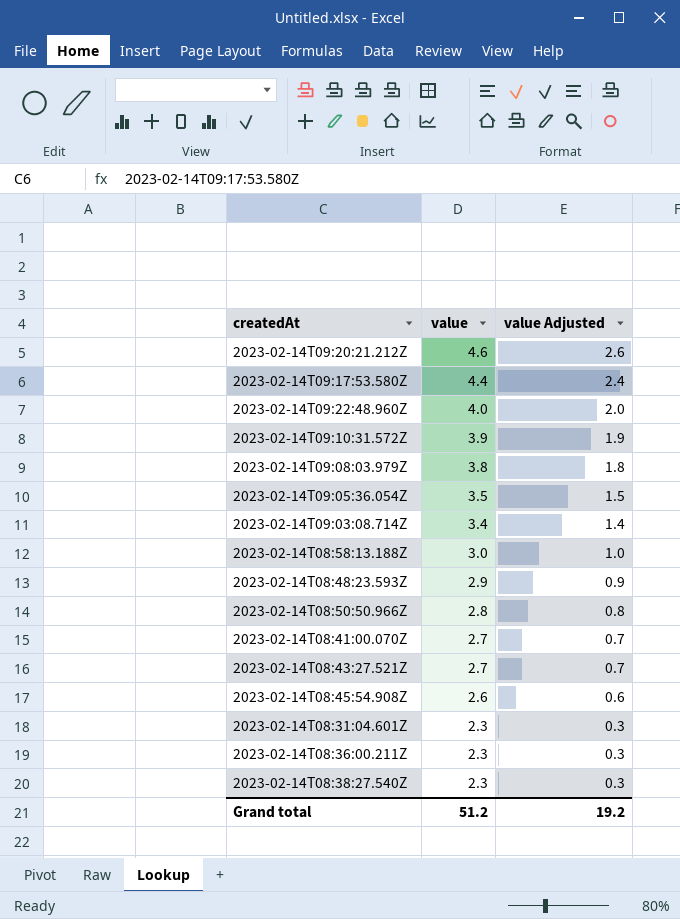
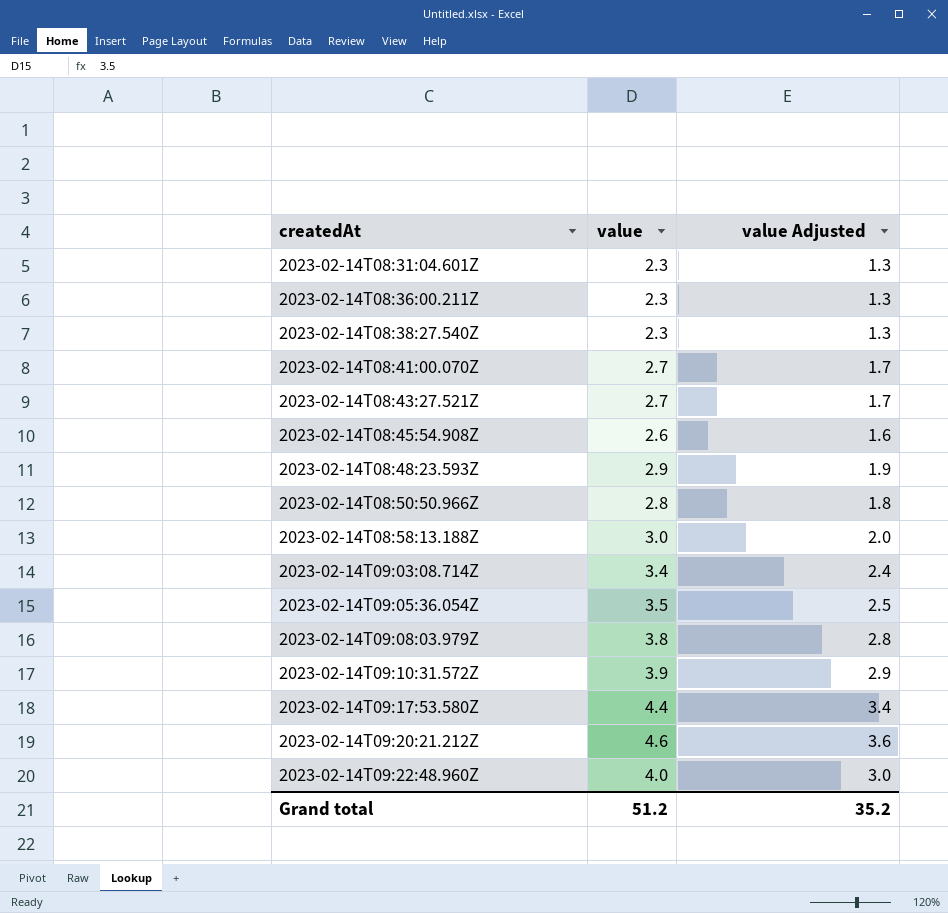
row order: value descending -> createdAt ascending
column value Adjusted | formula: [value] - 2 -> [value] - 1
Grand total | value Adjusted: 19.2 -> 35.2

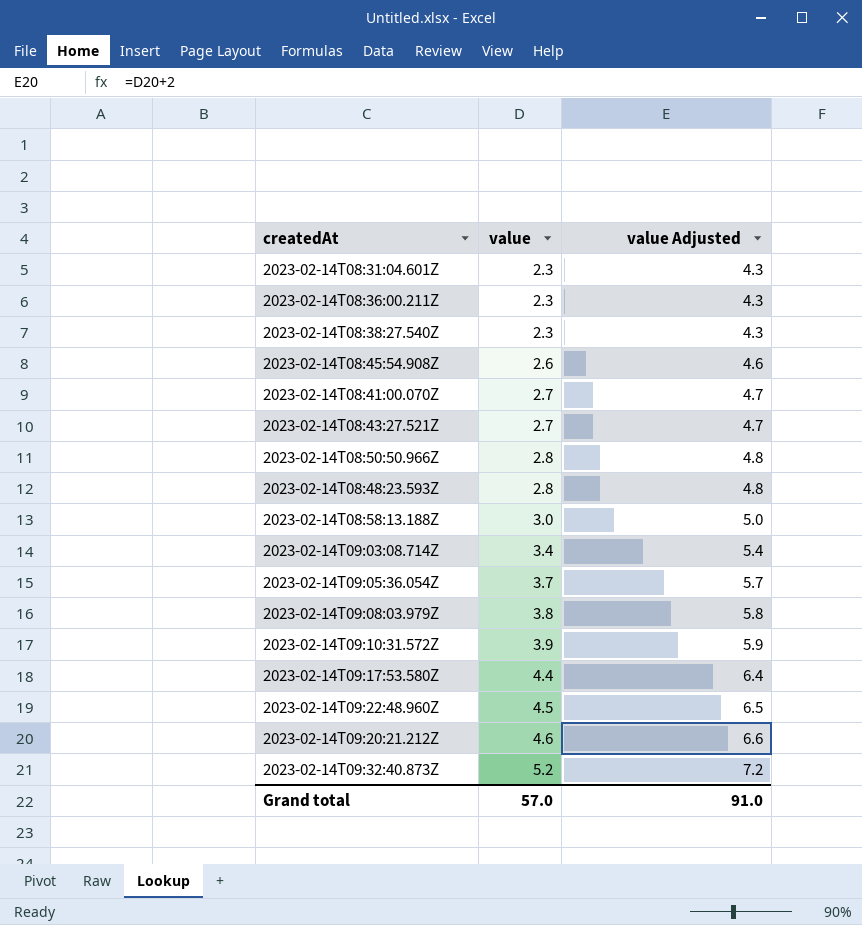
row order: createdAt ascending -> value ascending
column value Adjusted | formula: [value] - 1 -> [value] + 2
2023-02-14T08:48:23.593Z | value: 2.9 -> 2.8
2023-02-14T09:05:36.054Z | value: 3.5 -> 3.7
2023-02-14T09:22:48.960Z | value: 4.0 -> 4.5
row 2023-02-14T09:32:40.873Z: none -> 5.2 | 7.2
Grand total | value: 51.2 -> 57.0
Grand total | value Adjusted: 35.2 -> 91.0

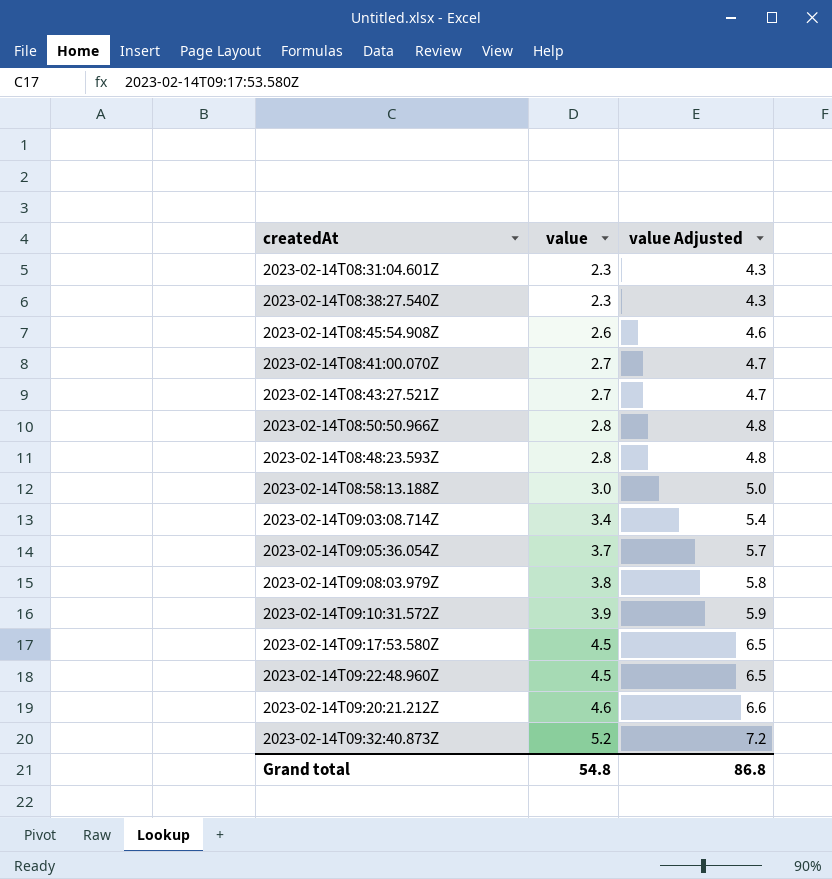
row 2023-02-14T08:36:00.211Z: 2.3 | 4.3 -> none
2023-02-14T09:17:53.580Z | value: 4.4 -> 4.5
2023-02-14T09:17:53.580Z | value Adjusted: 6.4 -> 6.5
Grand total | value: 57.0 -> 54.8
Grand total | value Adjusted: 91.0 -> 86.8

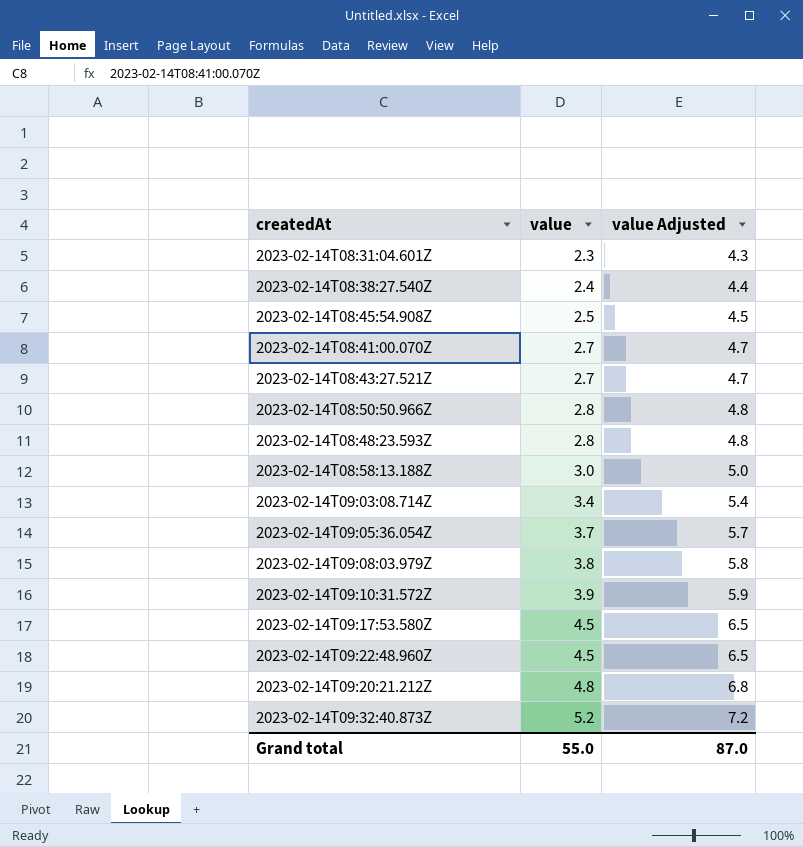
2023-02-14T08:38:27.540Z | value: 2.3 -> 2.4
2023-02-14T08:38:27.540Z | value Adjusted: 4.3 -> 4.4
2023-02-14T08:45:54.908Z | value: 2.6 -> 2.5
2023-02-14T08:45:54.908Z | value Adjusted: 4.6 -> 4.5
2023-02-14T09:20:21.212Z | value: 4.6 -> 4.8
2023-02-14T09:20:21.212Z | value Adjusted: 6.6 -> 6.8
Grand total | value: 54.8 -> 55.0
Grand total | value Adjusted: 86.8 -> 87.0

